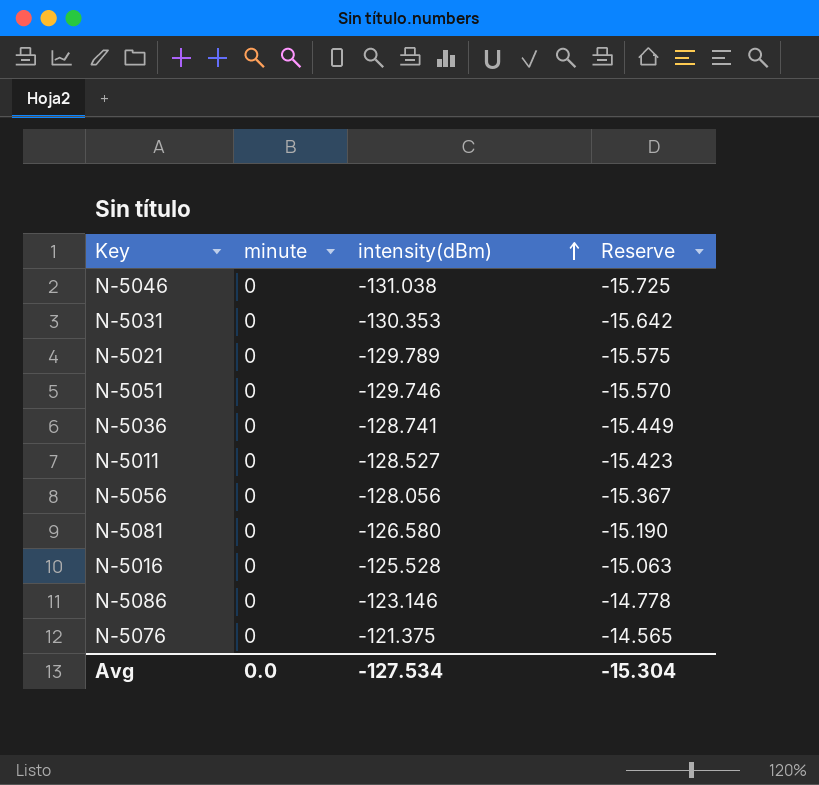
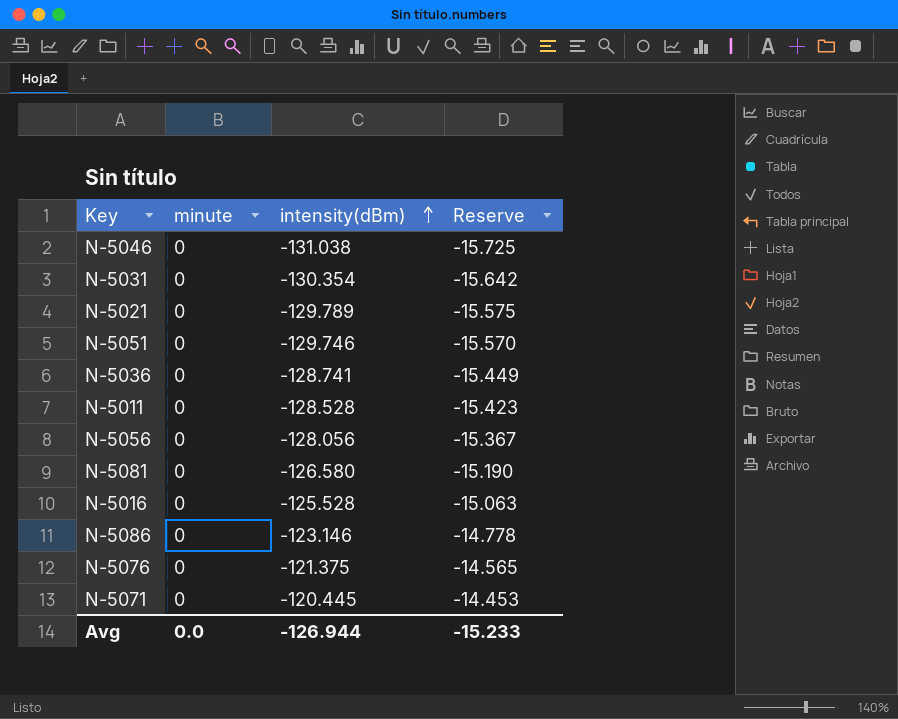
N-5031 | intensity(dBm): -130.353 -> -130.354
N-5011 | intensity(dBm): -128.527 -> -128.528
row N-5071: none -> 0 | -120.445 | -14.453
Avg | intensity(dBm): -127.534 -> -126.944
Avg | Reserve: -15.304 -> -15.233

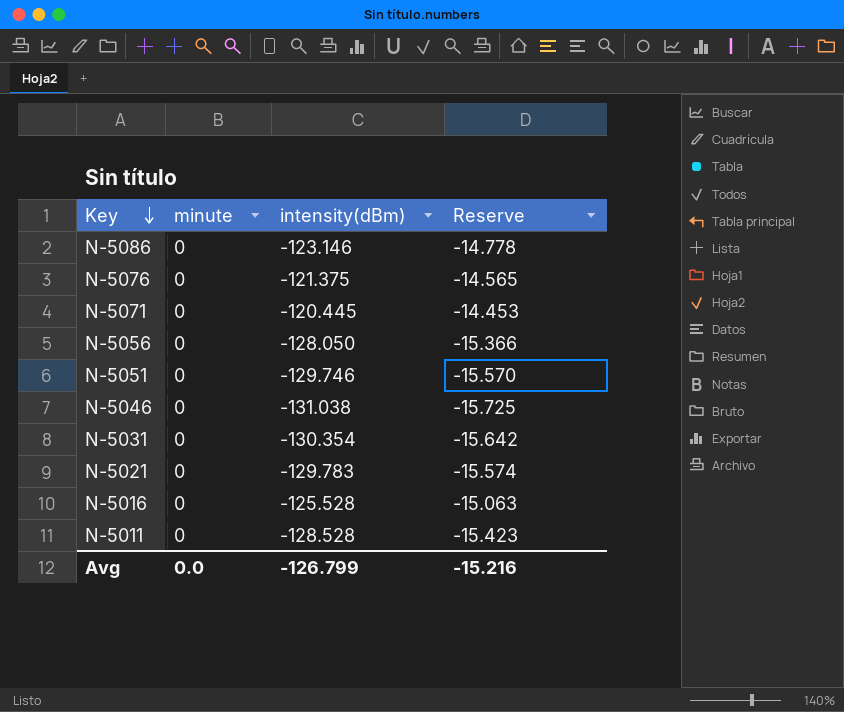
row order: intensity(dBm) ascending -> Key descending
row N-5036: 0 | -128.741 | -15.449 -> none
row N-5081: 0 | -126.580 | -15.190 -> none
N-5056 | intensity(dBm): -128.056 -> -128.050
N-5056 | Reserve: -15.367 -> -15.366
N-5021 | intensity(dBm): -129.789 -> -129.783
N-5021 | Reserve: -15.575 -> -15.574
Avg | intensity(dBm): -126.944 -> -126.799
Avg | Reserve: -15.233 -> -15.216

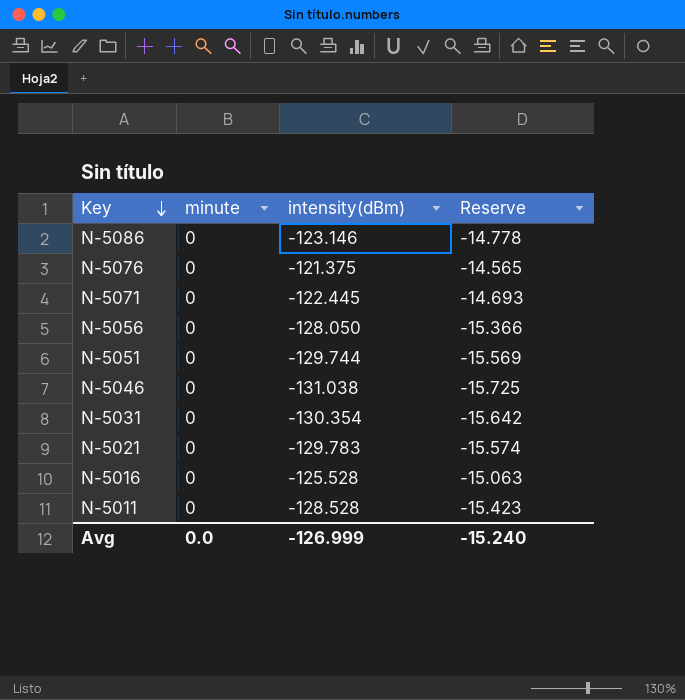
N-5071 | intensity(dBm): -120.445 -> -122.445
N-5071 | Reserve: -14.453 -> -14.693
N-5051 | intensity(dBm): -129.746 -> -129.744
N-5051 | Reserve: -15.570 -> -15.569
Avg | intensity(dBm): -126.799 -> -126.999
Avg | Reserve: -15.216 -> -15.240

